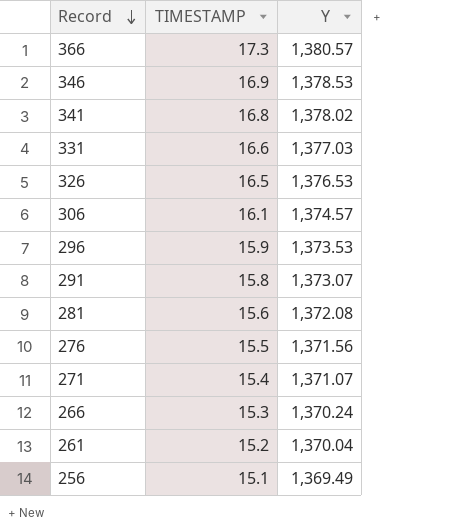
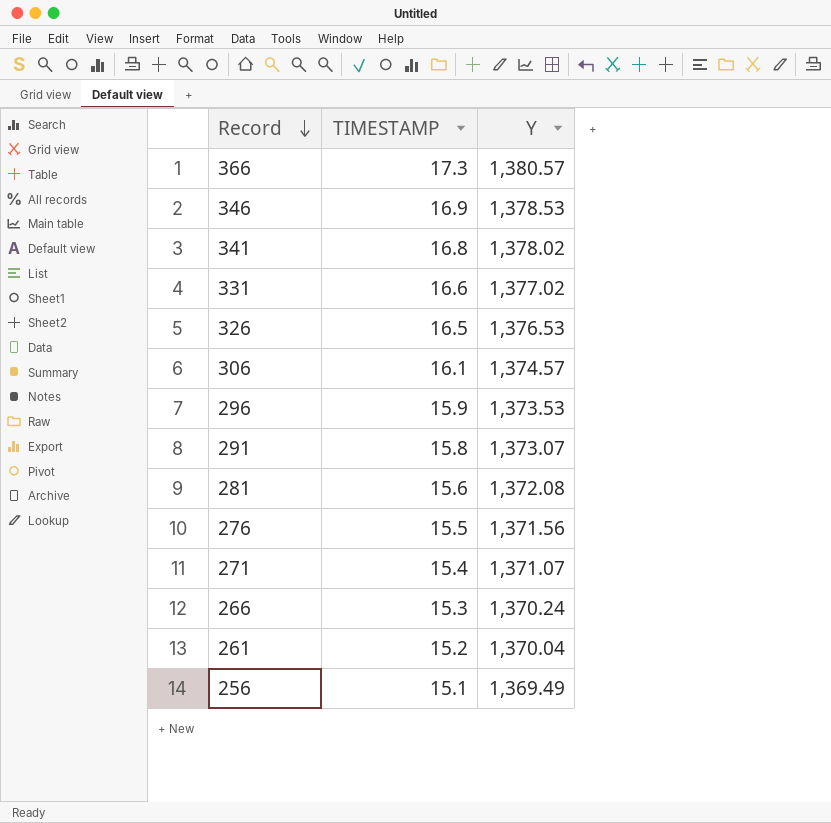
331 | Y: 1,377.03 -> 1,377.02

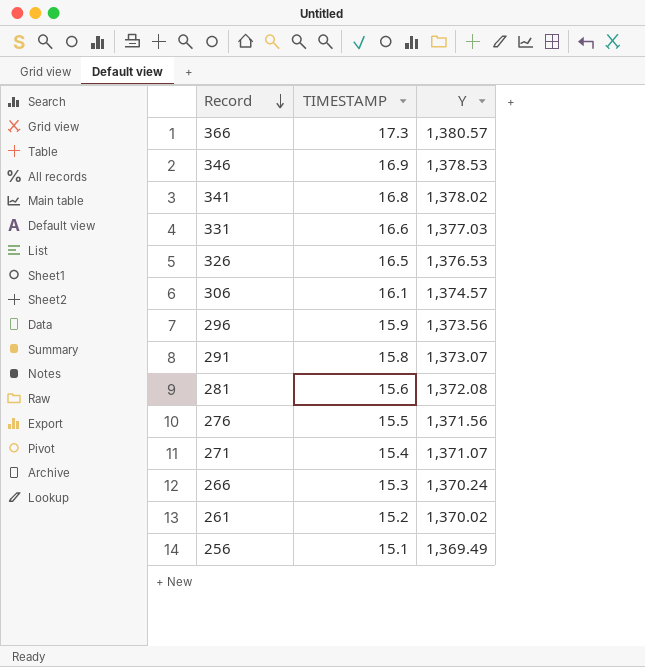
331 | Y: 1,377.02 -> 1,377.03
296 | Y: 1,373.53 -> 1,373.56
261 | Y: 1,370.04 -> 1,370.02

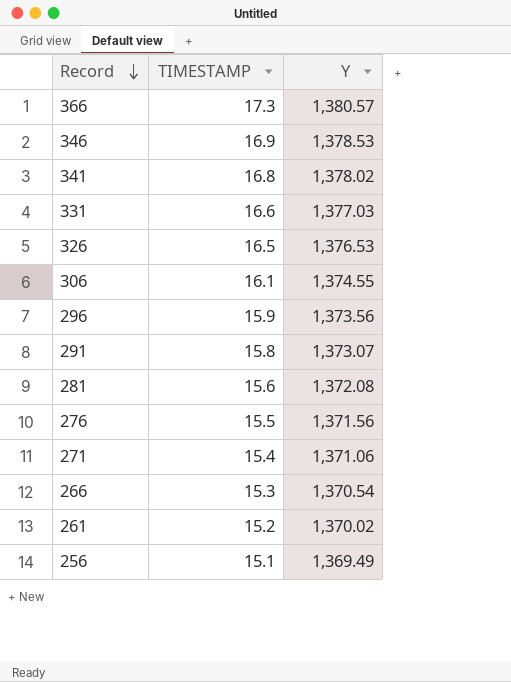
306 | Y: 1,374.57 -> 1,374.55
271 | Y: 1,371.07 -> 1,371.06
266 | Y: 1,370.24 -> 1,370.54

